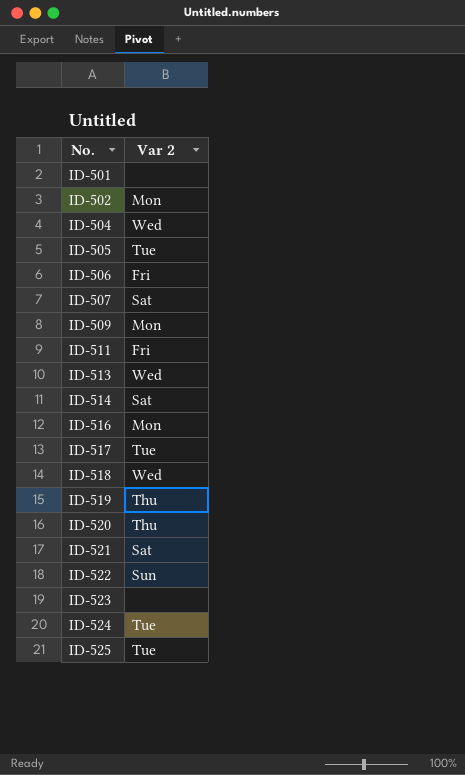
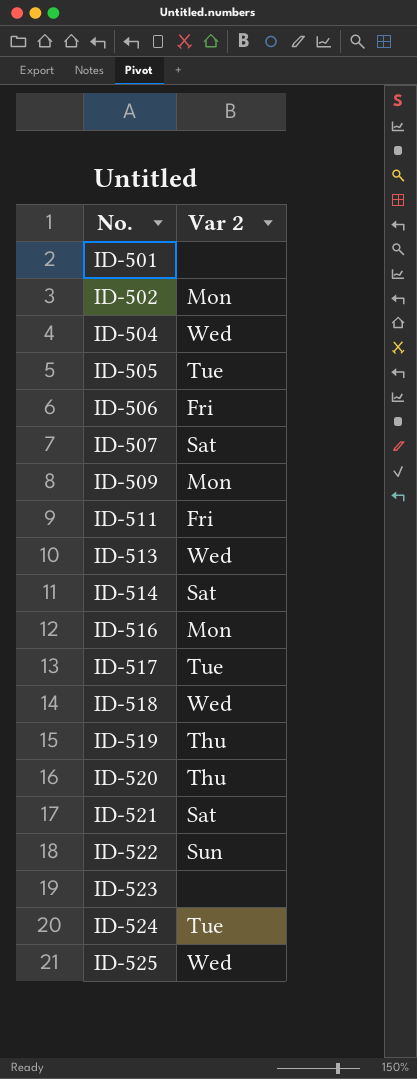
ID-525 | Var 2: Tue -> Wed

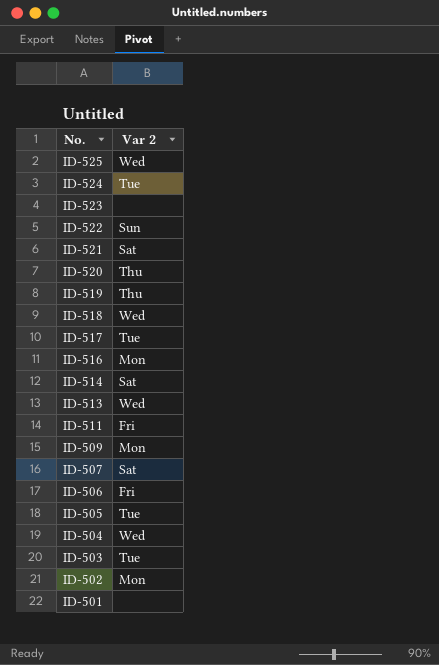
row order: No. ascending -> No. descending
row ID-503: none -> Tue

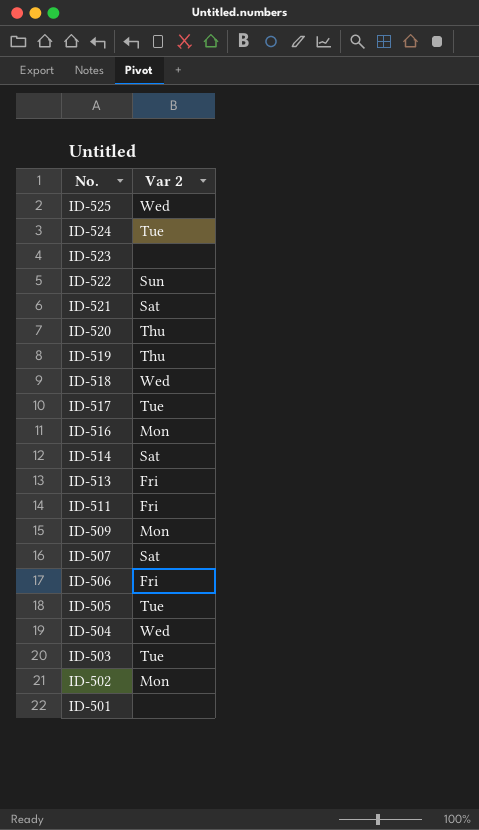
ID-513 | Var 2: Wed -> Fri

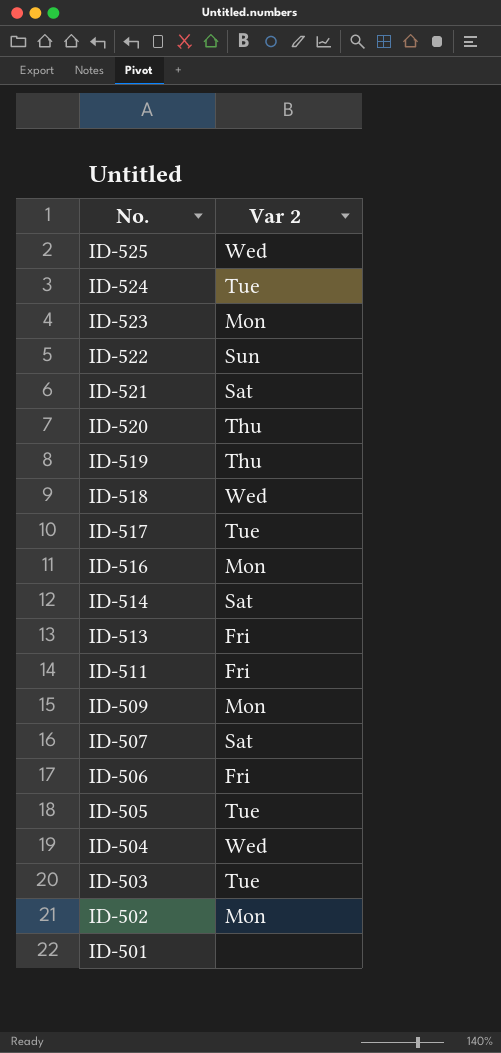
ID-523 | Var 2: none -> Mon

